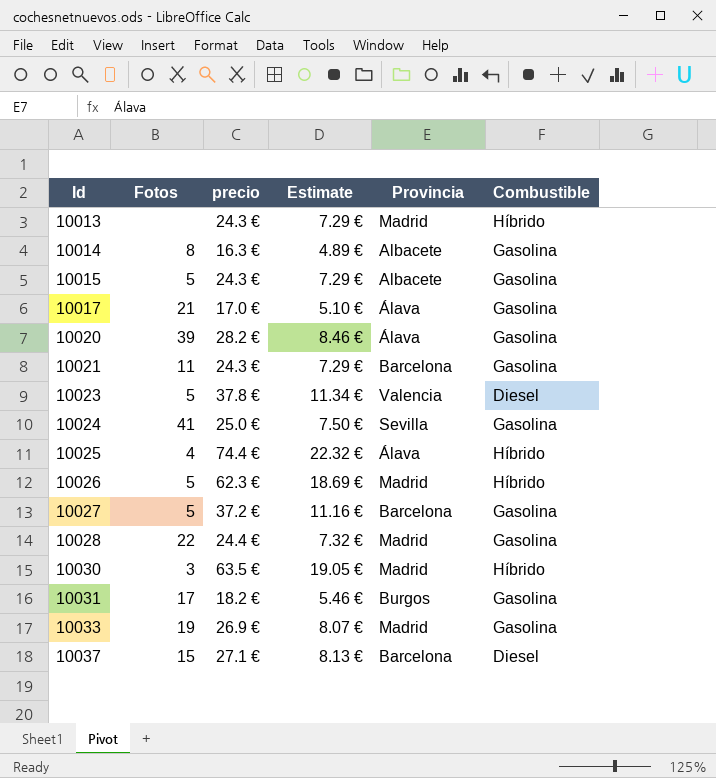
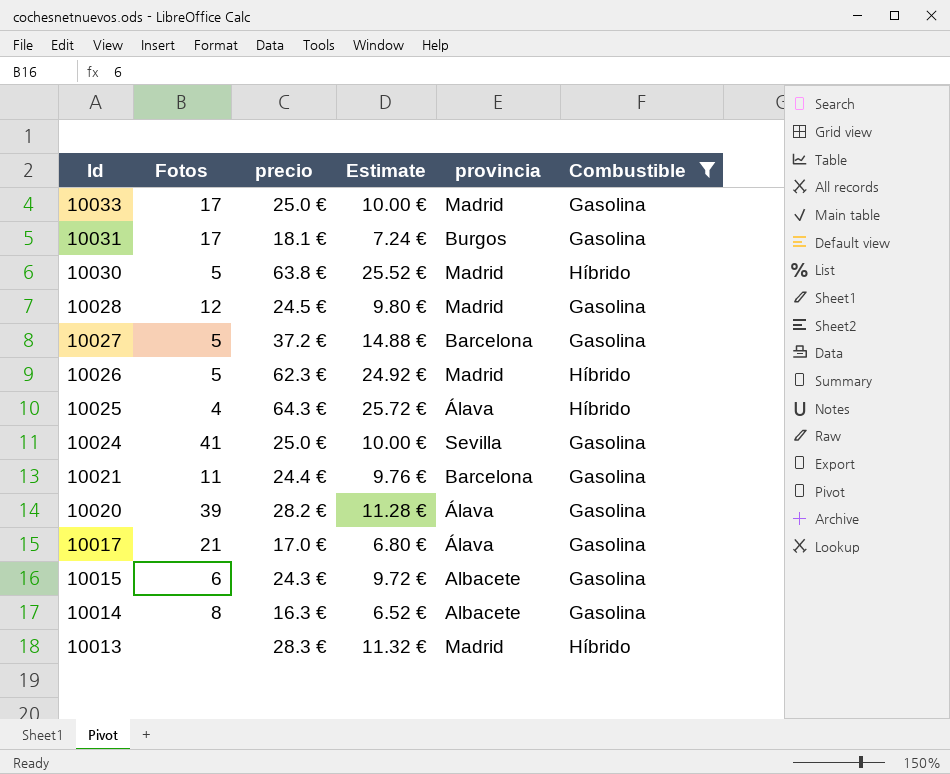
filter: none -> Combustible != Diesel
row order: Id ascending -> Id descending
column Estimate | formula: [precio] * 0.3 -> [precio] * 0.4
column name: Provincia -> provincia
10033 | Fotos: 19 -> 17
10033 | precio: 26.9 € -> 25.0 €
10031 | precio: 18.2 € -> 18.1 €
10030 | Fotos: 3 -> 5
10030 | precio: 63.5 € -> 63.8 €
10028 | Fotos: 22 -> 12
10028 | precio: 24.4 € -> 24.5 €
10025 | precio: 74.4 € -> 64.3 €
10021 | precio: 24.3 € -> 24.4 €
10015 | Fotos: 5 -> 6
10013 | precio: 24.3 € -> 28.3 €

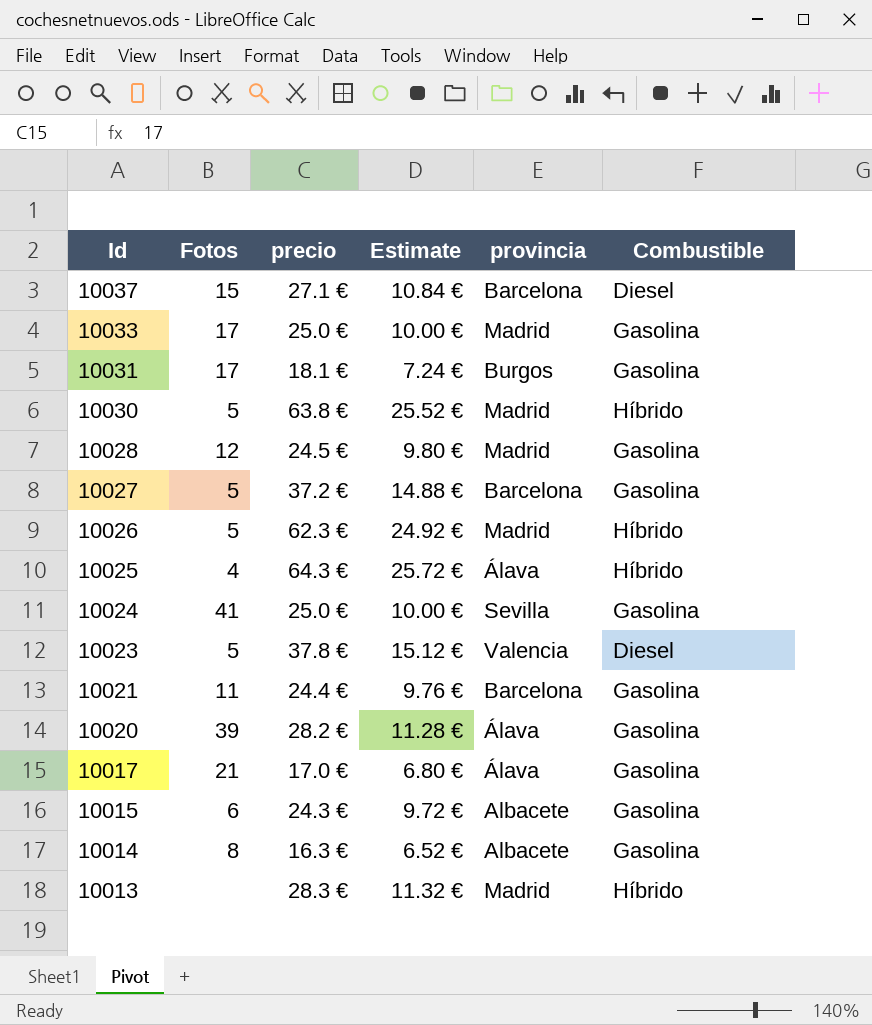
filter: Combustible != Diesel -> none

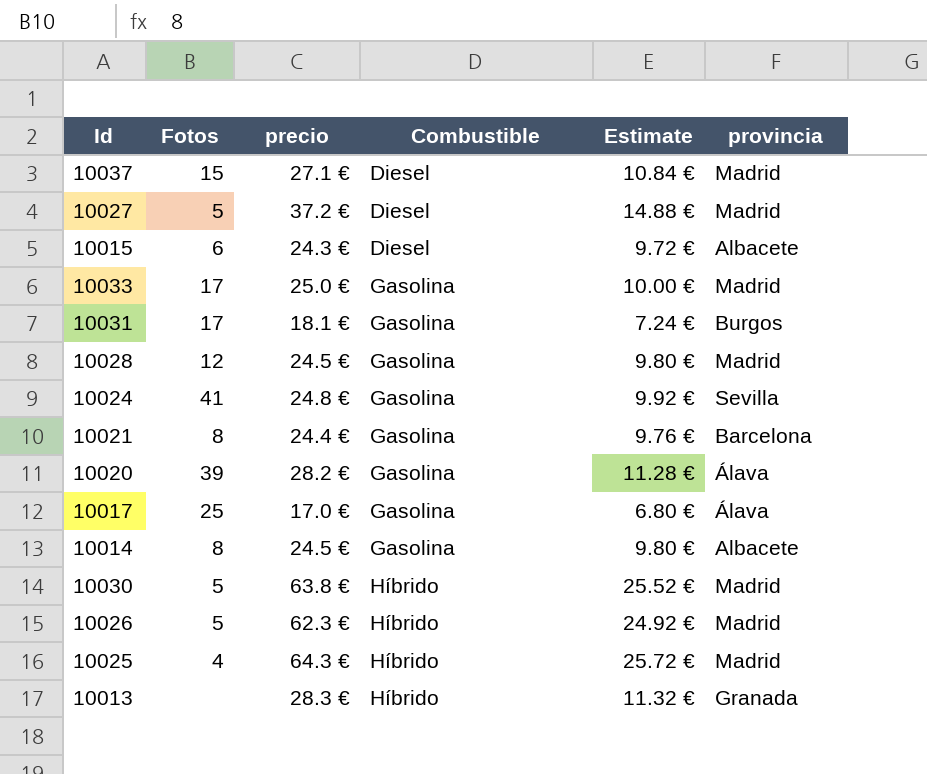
row order: Id descending -> Combustible ascending
column Combustible | position: 6 -> 4
row 10023: 5 | 37.8 € | 15.12 € | Valencia | Diesel -> none
10037 | provincia: Barcelona -> Madrid
10027 | Combustible: Gasolina -> Diesel
10027 | provincia: Barcelona -> Madrid
10015 | Combustible: Gasolina -> Diesel
10024 | precio: 25.0 € -> 24.8 €
10024 | Estimate: 10.00 € -> 9.92 €
10021 | Fotos: 11 -> 8
10017 | Fotos: 21 -> 25
10014 | precio: 16.3 € -> 24.5 €
10014 | Estimate: 6.52 € -> 9.80 €
10025 | provincia: Álava -> Madrid
10013 | provincia: Madrid -> Granada

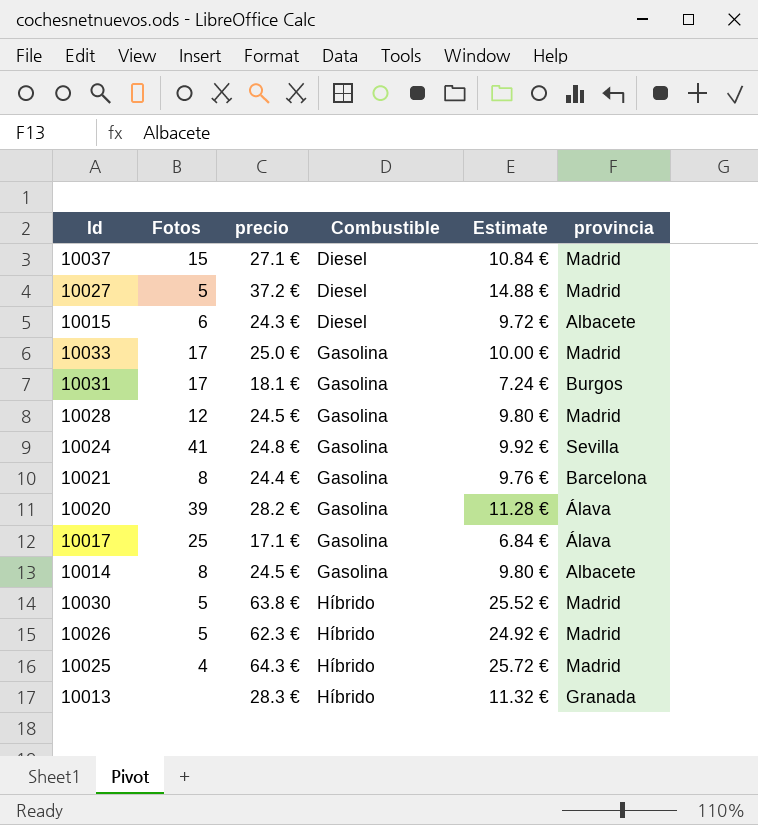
10017 | precio: 17.0 € -> 17.1 €
10017 | Estimate: 6.80 € -> 6.84 €

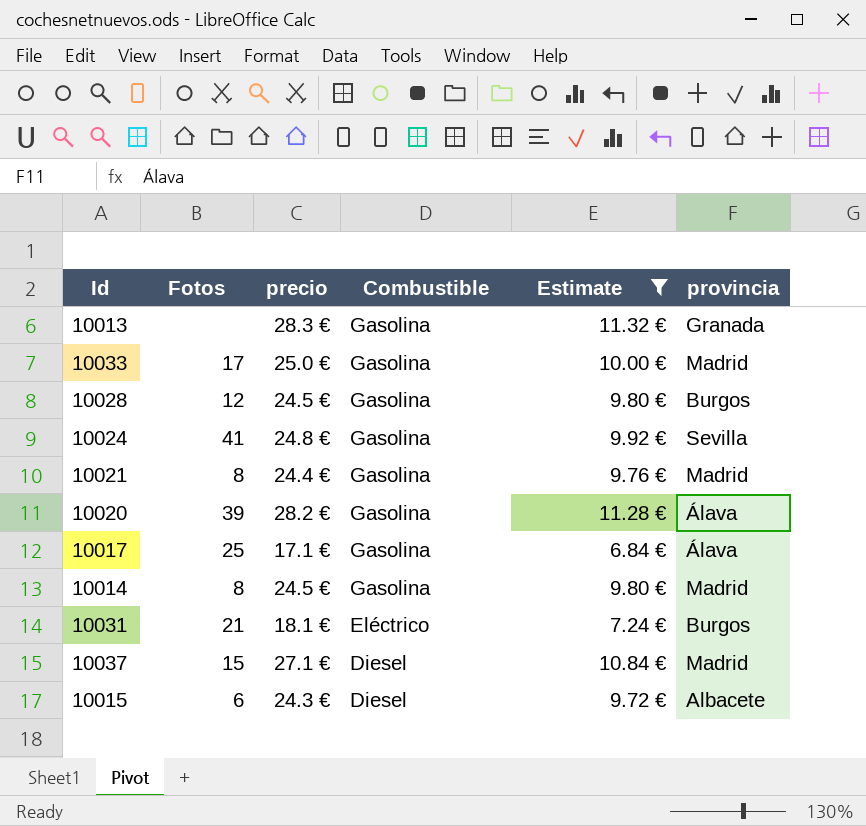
filter: none -> Estimate <= 11.32 €
row order: Combustible ascending -> Combustible descending
10013 | Combustible: Híbrido -> Gasolina
10028 | provincia: Madrid -> Burgos
10021 | provincia: Barcelona -> Madrid
10014 | provincia: Albacete -> Madrid
10031 | Fotos: 17 -> 21
10031 | Combustible: Gasolina -> Eléctrico

